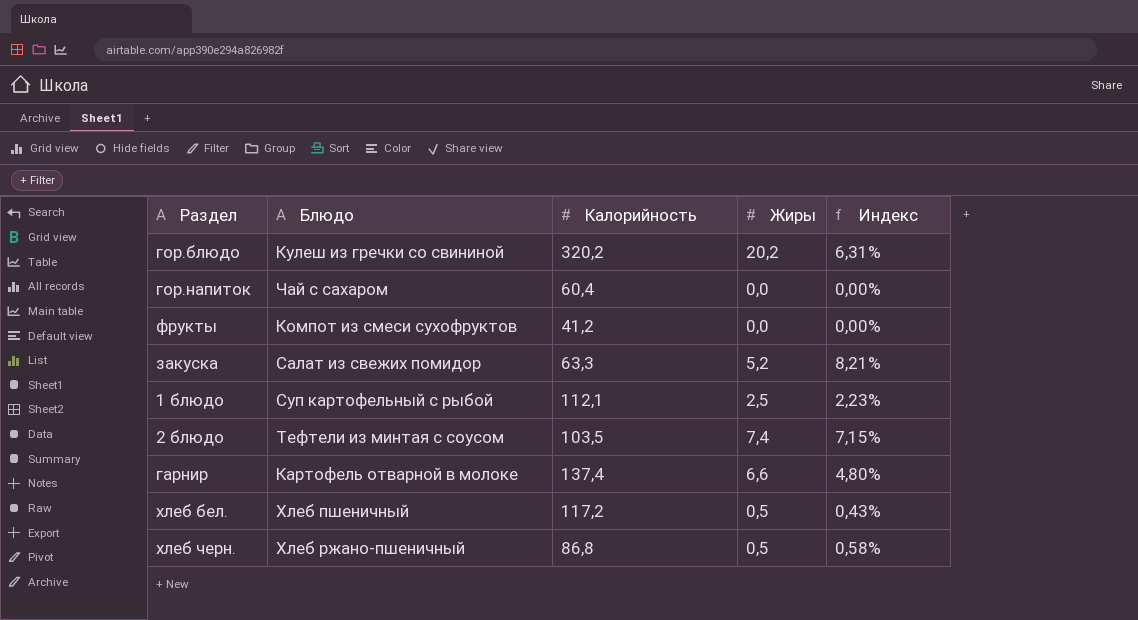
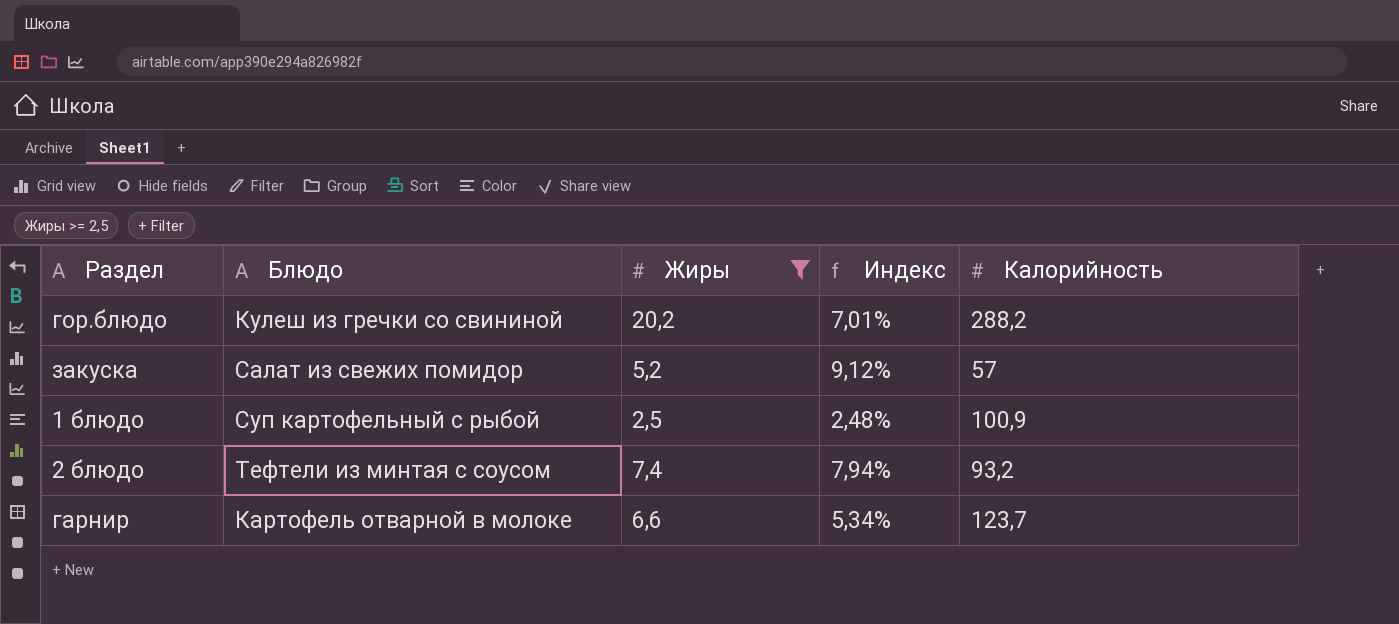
filter: none -> Жиры >= 2,5
column Калорийность | position: 3 -> 5
гор.блюдо | Индекс: 6,31% -> 7,01%
гор.блюдо | Калорийность: 320,2 -> 288,2
закуска | Индекс: 8,21% -> 9,12%
закуска | Калорийность: 63,3 -> 57
1 блюдо | Индекс: 2,23% -> 2,48%
1 блюдо | Калорийность: 112,1 -> 100,9
2 блюдо | Индекс: 7,15% -> 7,94%
2 блюдо | Калорийность: 103,5 -> 93,2
гарнир | Индекс: 4,80% -> 5,34%
гарнир | Калорийность: 137,4 -> 123,7

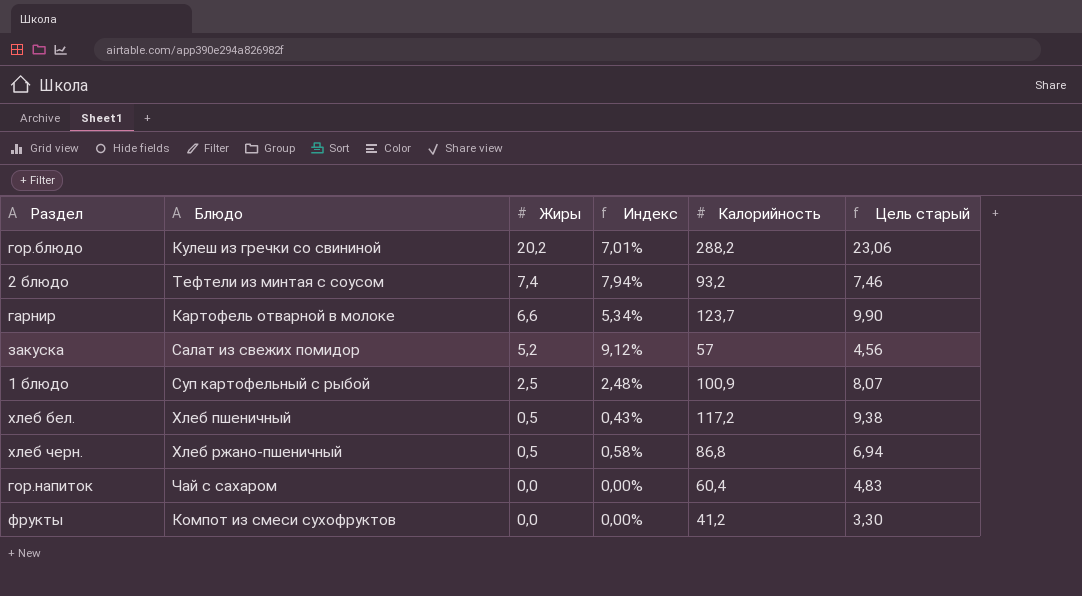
filter: Жиры >= 2,5 -> none
row order: none -> Жиры descending
column Цель старый | formula: none -> [Калорийность] * 0,08

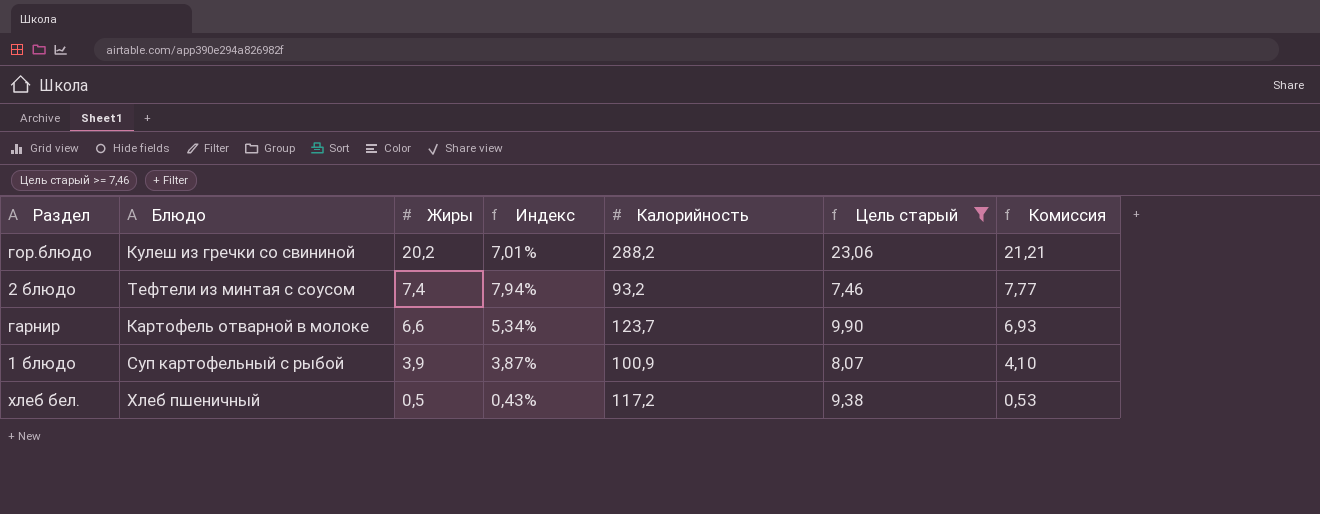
filter: none -> Цель старый >= 7,46
column Комиссия | formula: none -> [Жиры] * 1,05
1 блюдо | Жиры: 2,5 -> 3,9
1 блюдо | Индекс: 2,48% -> 3,87%

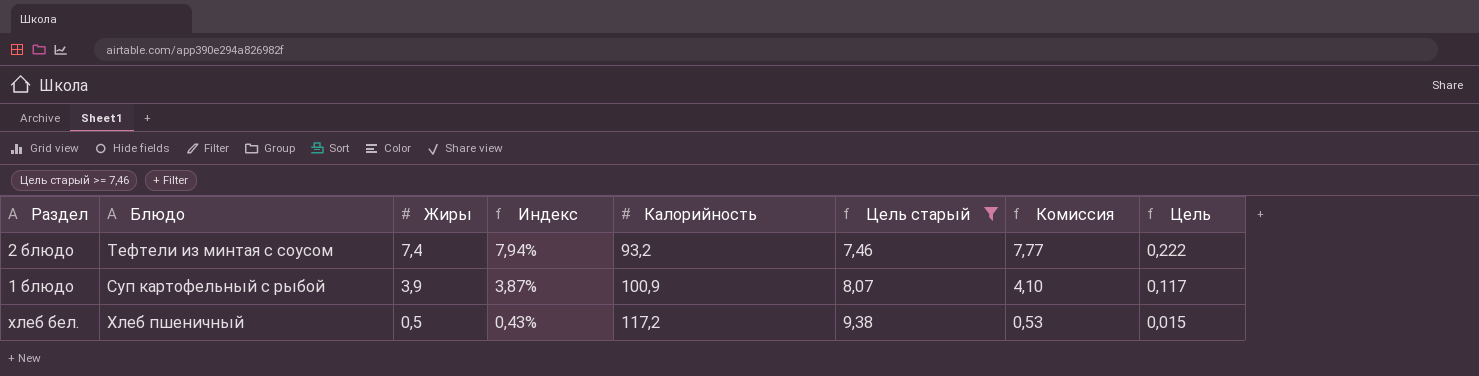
column Цель | formula: none -> [Жиры] * 0,03
row гор.блюдо: Кулеш из гречки со свининой | 20,2 | 7,01% | 288,2 | 23,06 | 21,21 -> none
row гарнир: Картофель отварной в молоке | 6,6 | 5,34% | 123,7 | 9,90 | 6,93 -> none

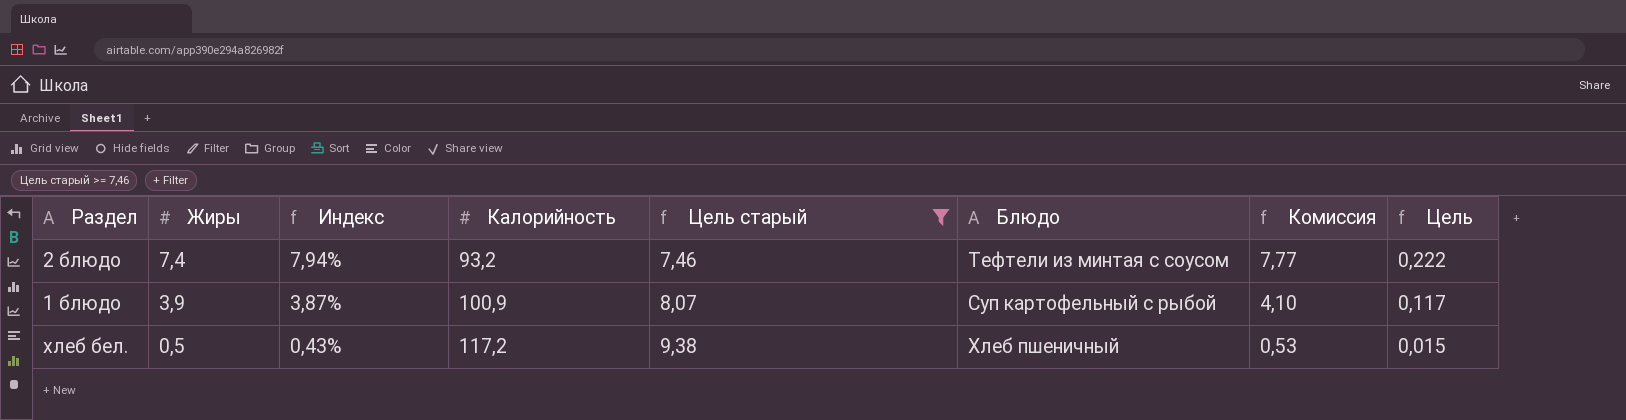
column Блюдо | position: 2 -> 6

